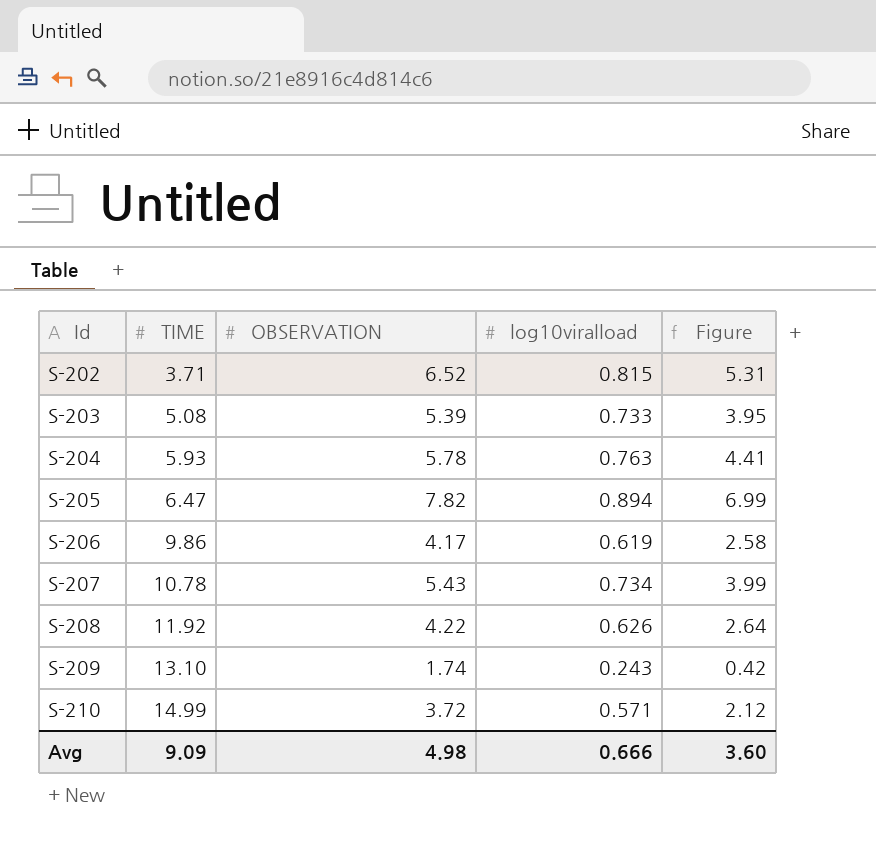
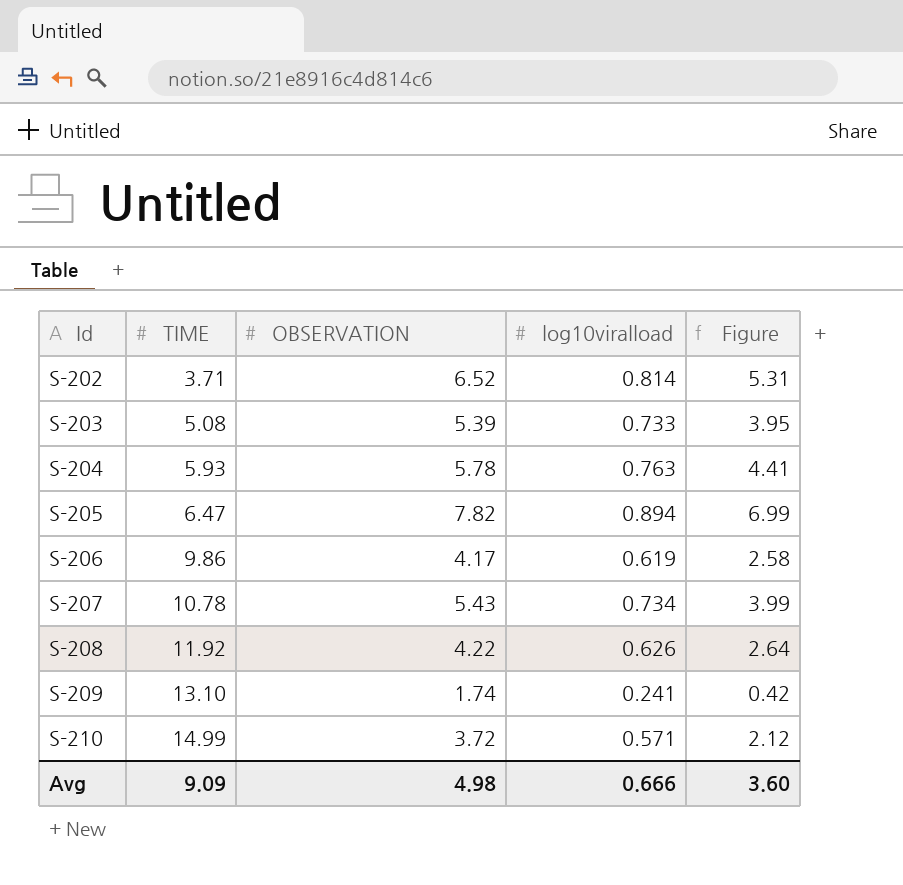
S-202 | log10viralload: 0.815 -> 0.814
S-209 | log10viralload: 0.243 -> 0.241

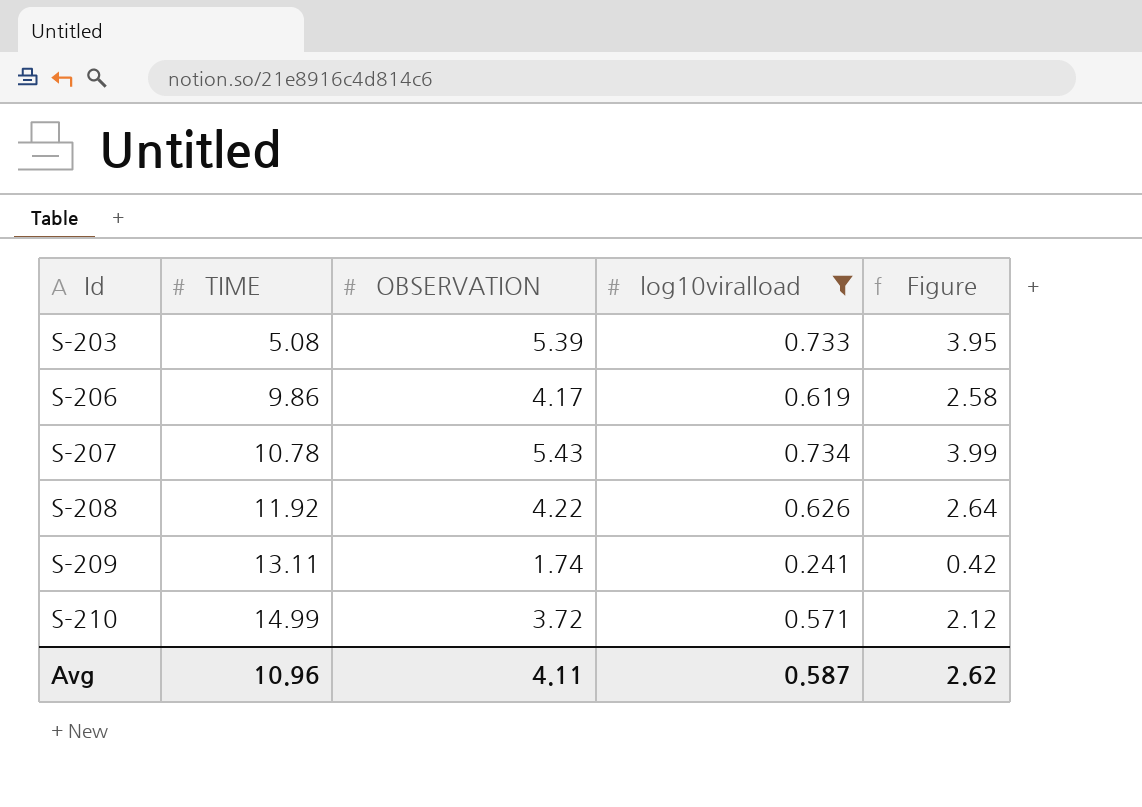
filter: none -> log10viralload <= 0.734
S-209 | TIME: 13.10 -> 13.11
Avg | TIME: 9.09 -> 10.96
Avg | OBSERVATION: 4.98 -> 4.11
Avg | log10viralload: 0.666 -> 0.587
Avg | Figure: 3.60 -> 2.62

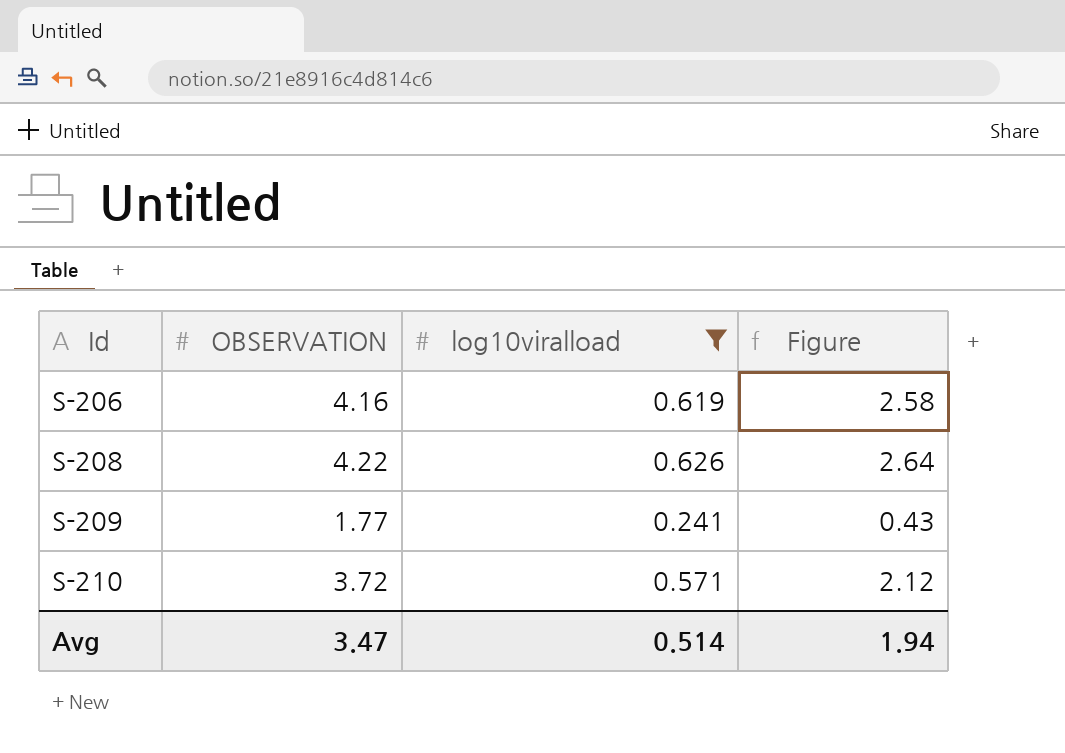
column TIME | position: 2 -> none
row S-203: 5.08 | 5.39 | 0.733 | 3.95 -> none
row S-207: 10.78 | 5.43 | 0.734 | 3.99 -> none
S-206 | OBSERVATION: 4.17 -> 4.16
S-209 | OBSERVATION: 1.74 -> 1.77
S-209 | Figure: 0.42 -> 0.43
Avg | OBSERVATION: 4.11 -> 3.47
Avg | log10viralload: 0.587 -> 0.514
Avg | Figure: 2.62 -> 1.94

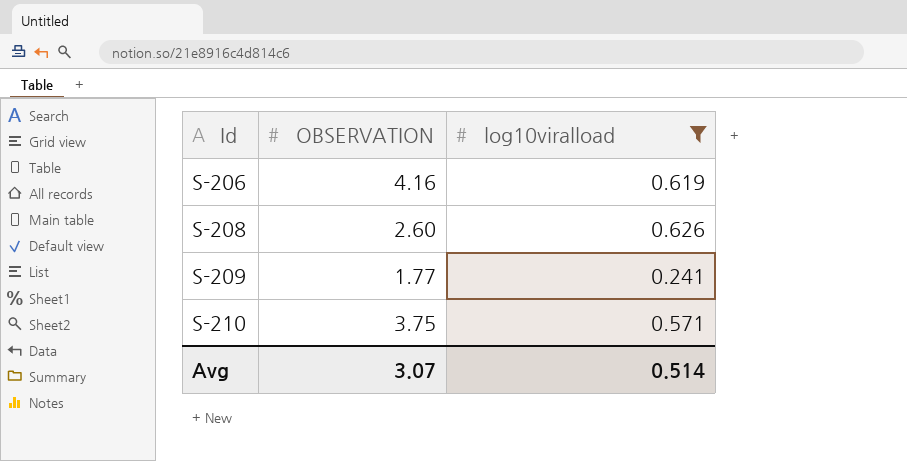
column Figure | formula: [OBSERVATION] * [log10viralload] -> none
S-208 | OBSERVATION: 4.22 -> 2.60
S-210 | OBSERVATION: 3.72 -> 3.75
Avg | OBSERVATION: 3.47 -> 3.07

